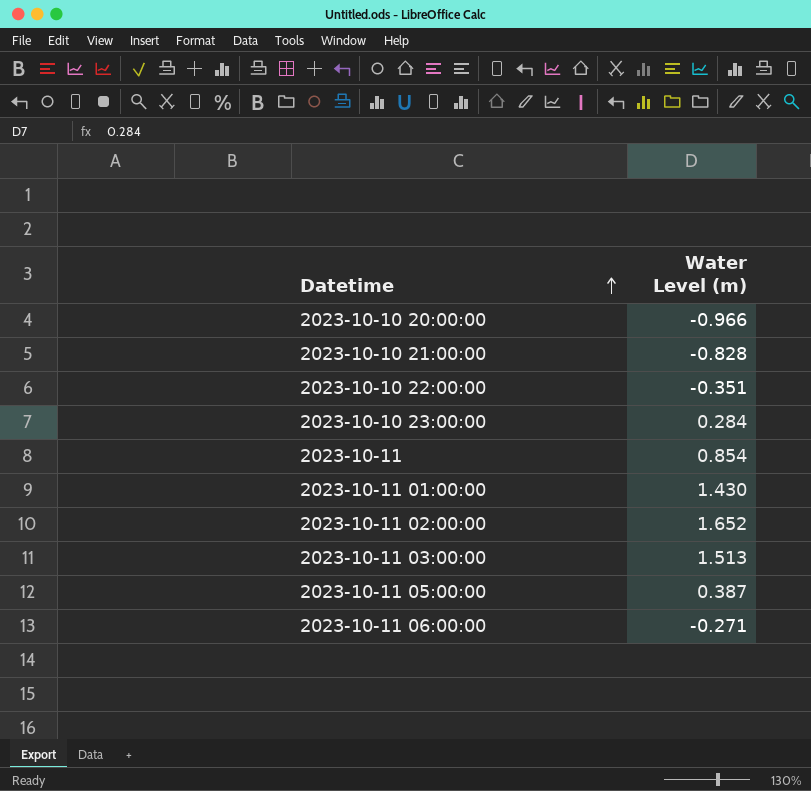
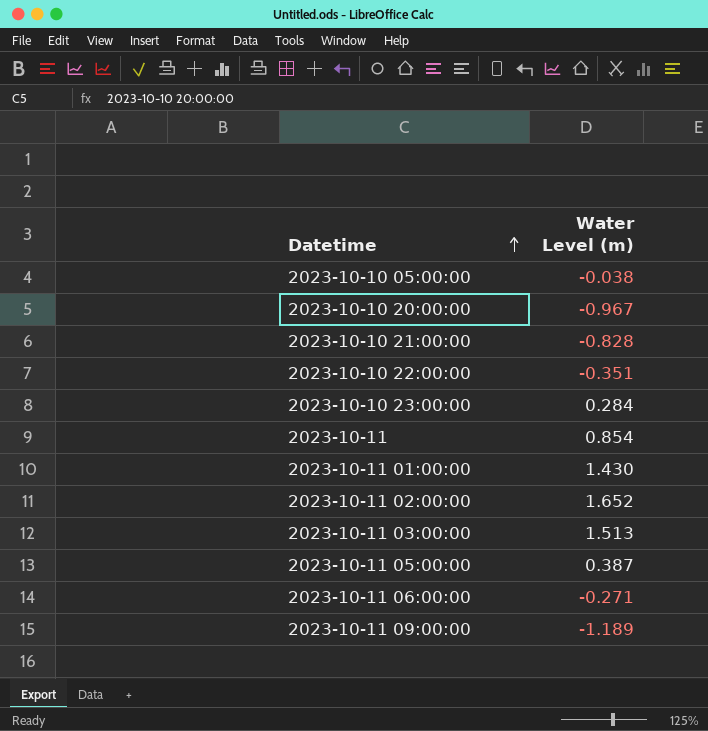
row 2023-10-10 05:00:00: none -> -0.038
2023-10-10 20:00:00 | Water Level (m): -0.966 -> -0.967
row 2023-10-11 09:00:00: none -> -1.189

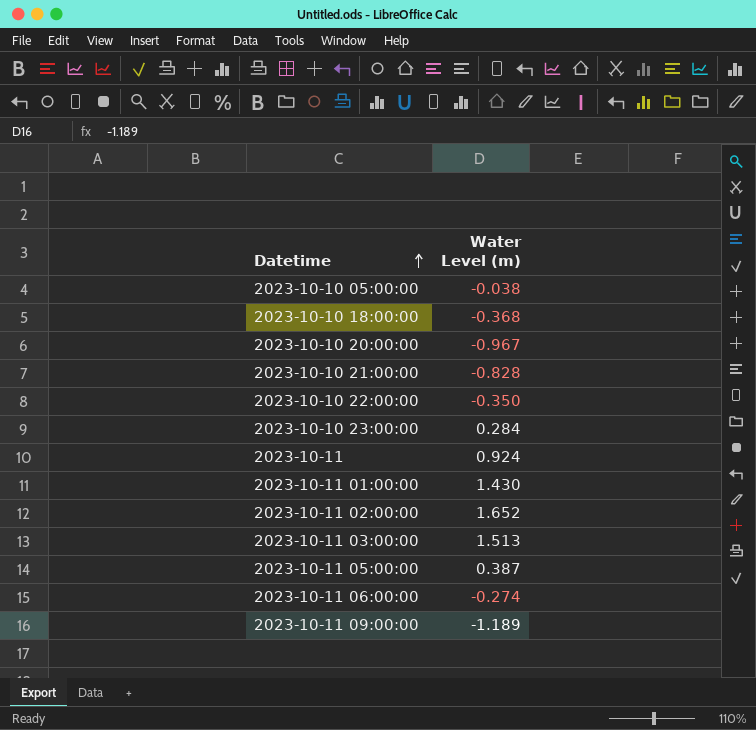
row 2023-10-10 18:00:00: none -> -0.368
2023-10-10 22:00:00 | Water Level (m): -0.351 -> -0.350
2023-10-11 | Water Level (m): 0.854 -> 0.924
2023-10-11 06:00:00 | Water Level (m): -0.271 -> -0.274

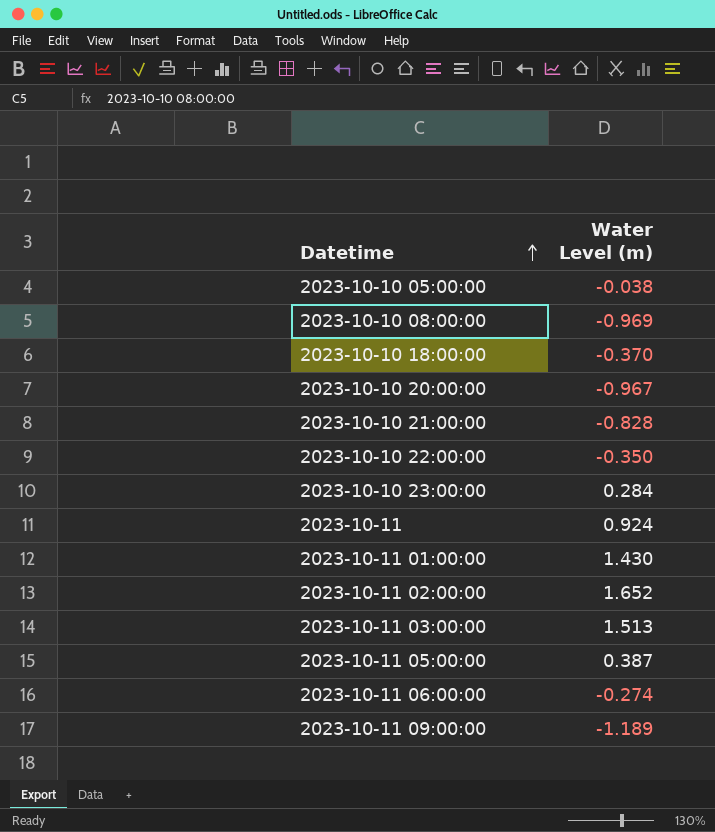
row 2023-10-10 08:00:00: none -> -0.969
2023-10-10 18:00:00 | Water Level (m): -0.368 -> -0.370

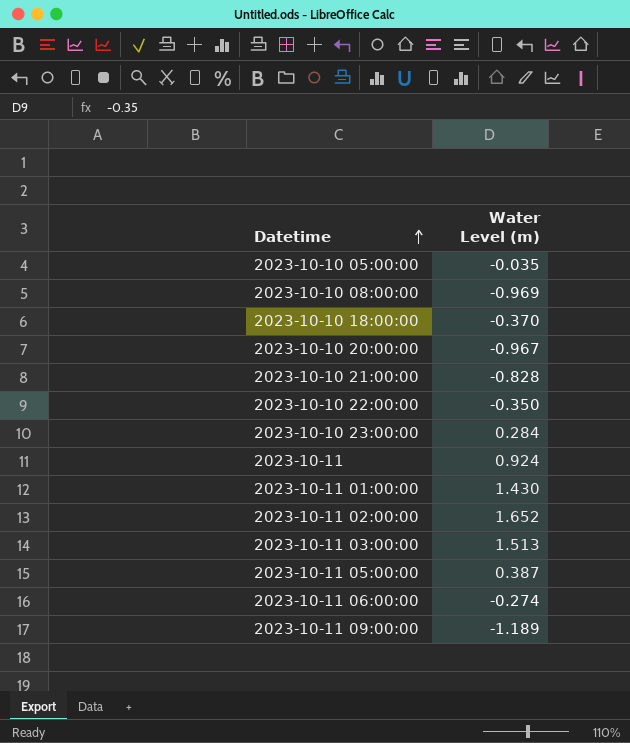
2023-10-10 05:00:00 | Water Level (m): -0.038 -> -0.035

